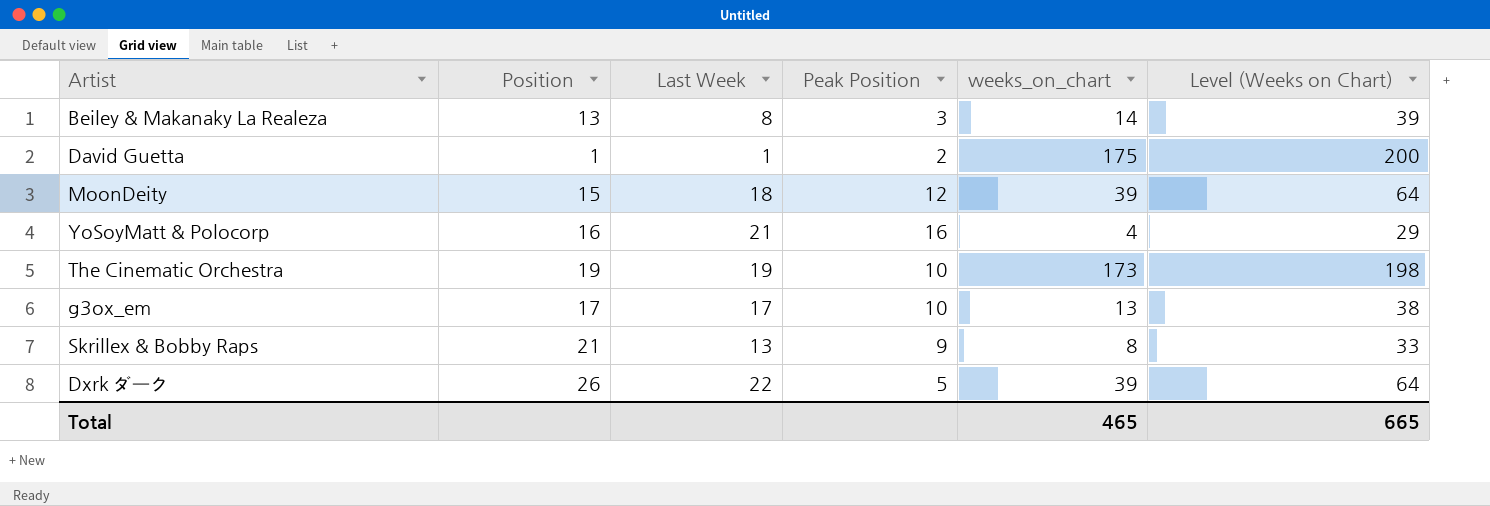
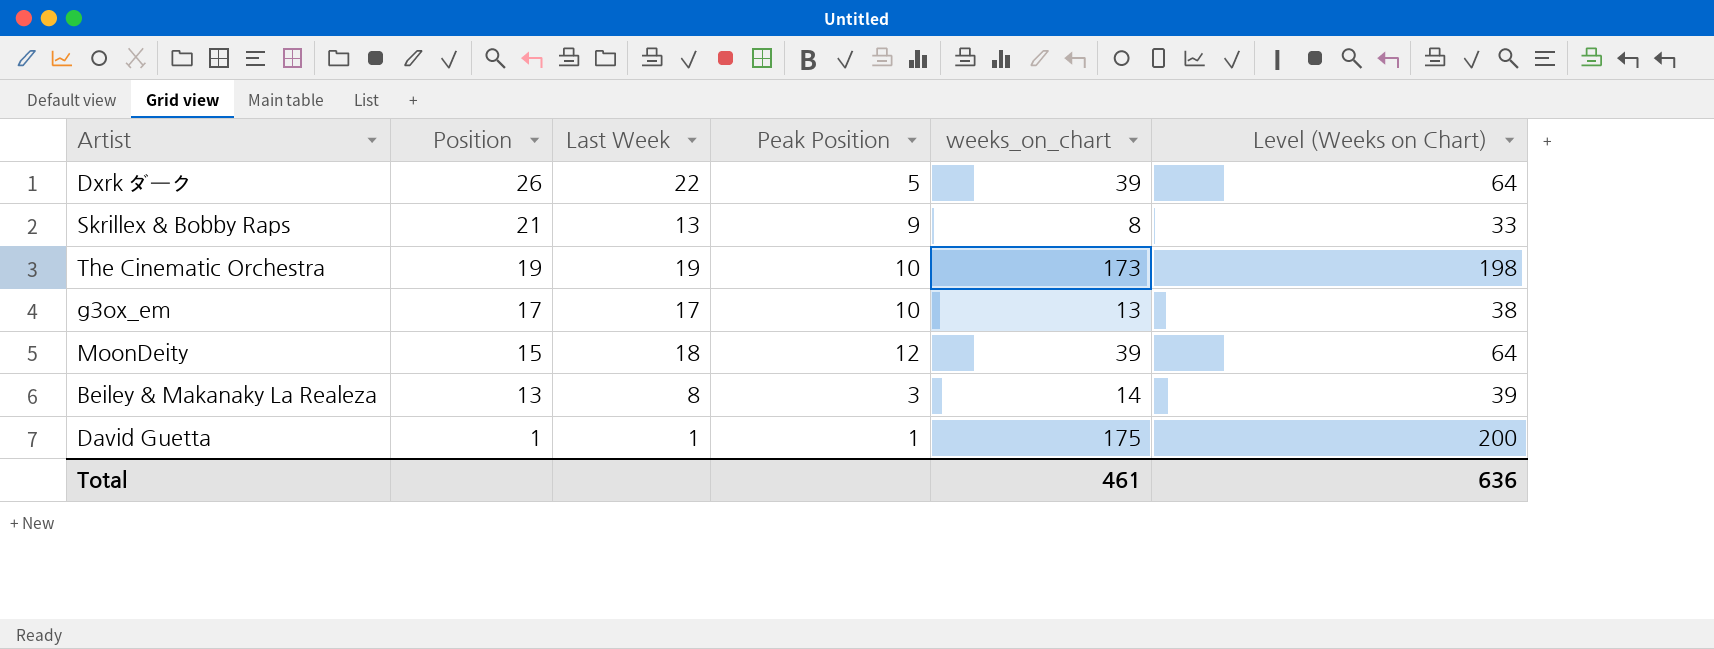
row order: none -> Position descending
row YoSoyMatt & Polocorp: 16 | 21 | 16 | 4 | 29 -> none
David Guetta | Peak Position: 2 -> 1
Total | weeks_on_chart: 465 -> 461
Total | Level (Weeks on Chart): 665 -> 636

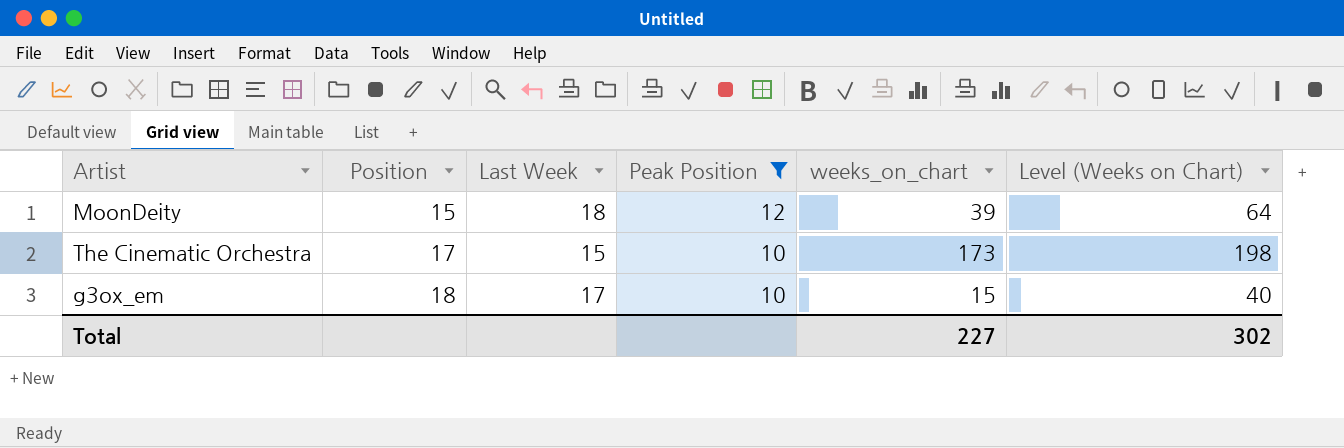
filter: none -> Peak Position >= 10
row order: Position descending -> Position ascending
The Cinematic Orchestra | Position: 19 -> 17
The Cinematic Orchestra | Last Week: 19 -> 15
g3ox_em | Position: 17 -> 18
g3ox_em | weeks_on_chart: 13 -> 15
g3ox_em | Level (Weeks on Chart): 38 -> 40
Total | weeks_on_chart: 461 -> 227
Total | Level (Weeks on Chart): 636 -> 302

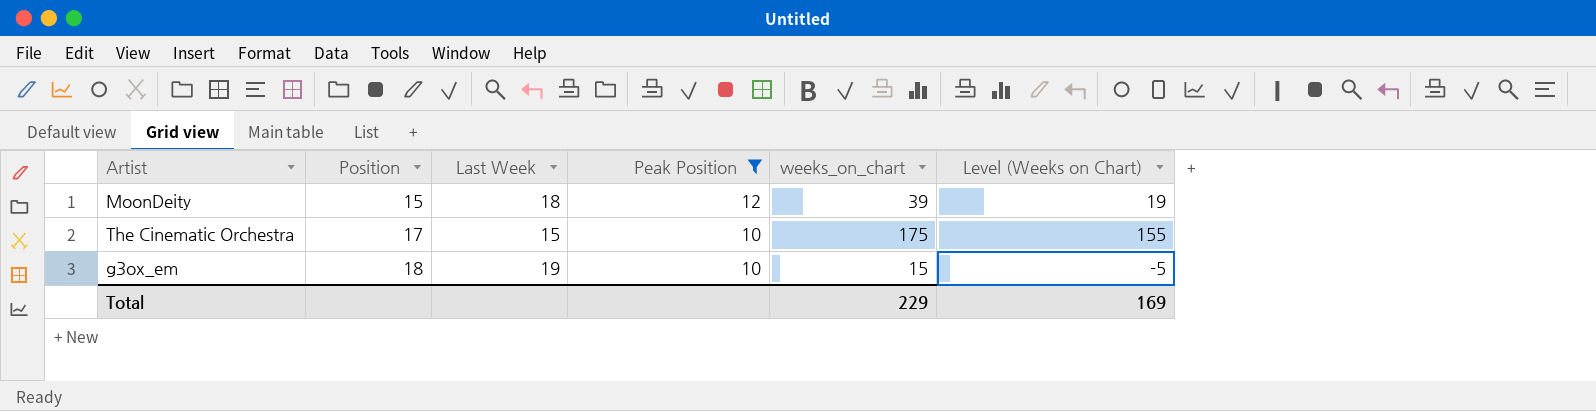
column Level (Weeks on Chart) | formula: [weeks_on_chart] + 25 -> [weeks_on_chart] - 20
The Cinematic Orchestra | weeks_on_chart: 173 -> 175
g3ox_em | Last Week: 17 -> 19
Total | weeks_on_chart: 227 -> 229
Total | Level (Weeks on Chart): 302 -> 169

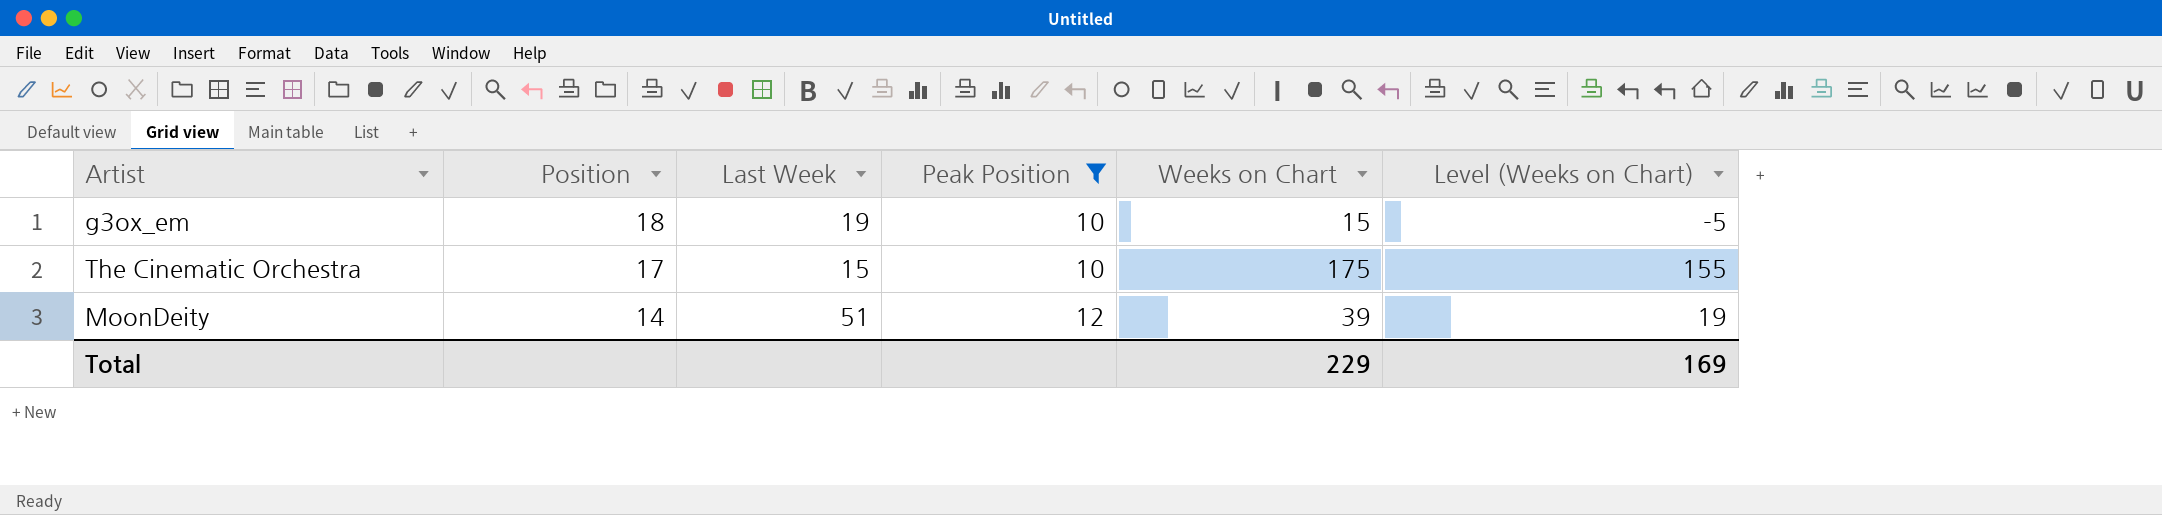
row order: Position ascending -> Position descending
column name: weeks_on_chart -> Weeks on Chart
MoonDeity | Position: 15 -> 14
MoonDeity | Last Week: 18 -> 51

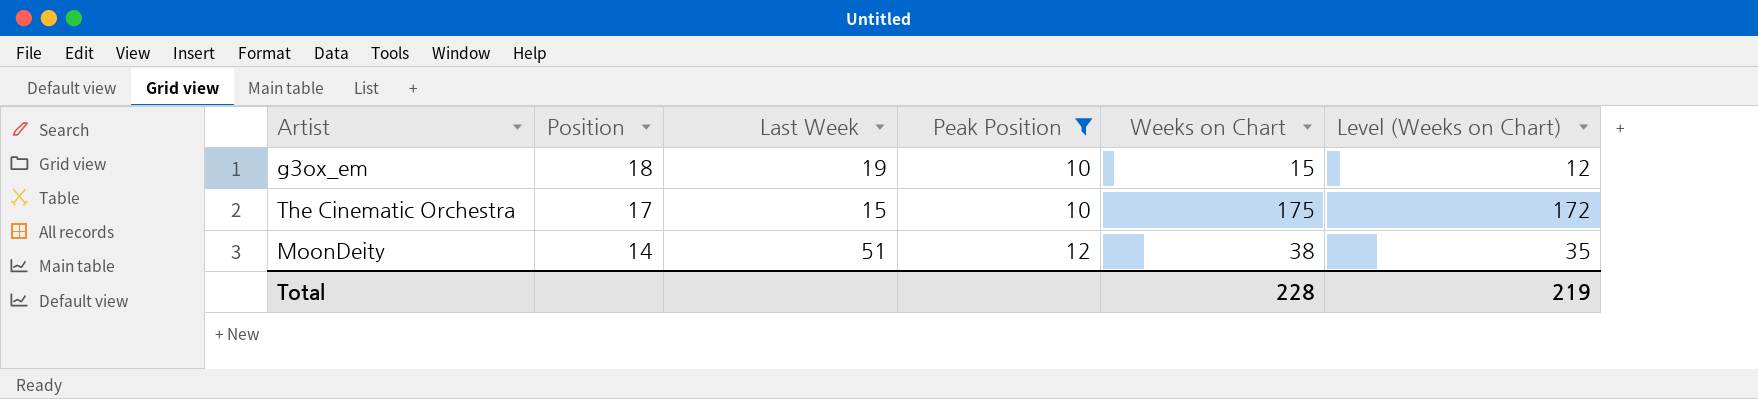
column Level (Weeks on Chart) | formula: [Weeks on Chart] - 20 -> [Weeks on Chart] - 3
MoonDeity | Weeks on Chart: 39 -> 38
Total | Weeks on Chart: 229 -> 228
Total | Level (Weeks on Chart): 169 -> 219

